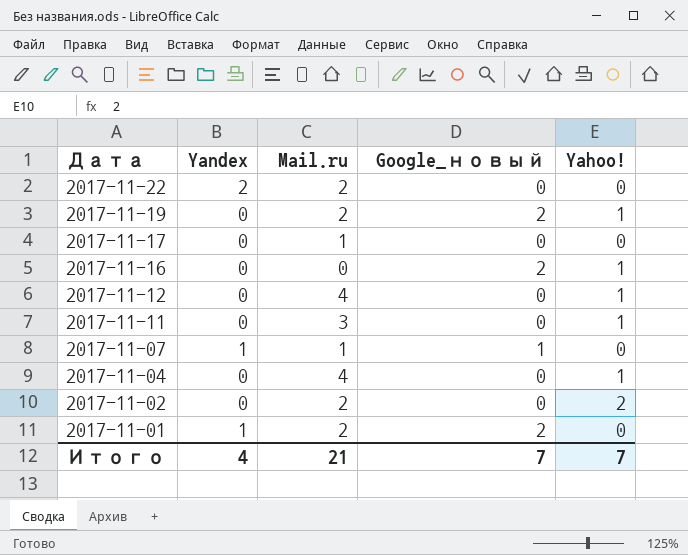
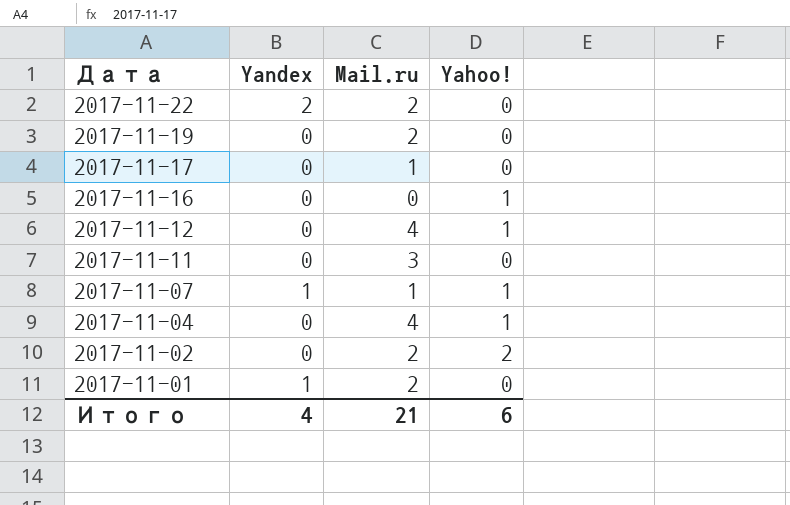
column Google_новый | position: 4 -> none
2017-11-19 | Yahoo!: 1 -> 0
2017-11-11 | Yahoo!: 1 -> 0
2017-11-07 | Yahoo!: 0 -> 1
Итого | Yahoo!: 7 -> 6

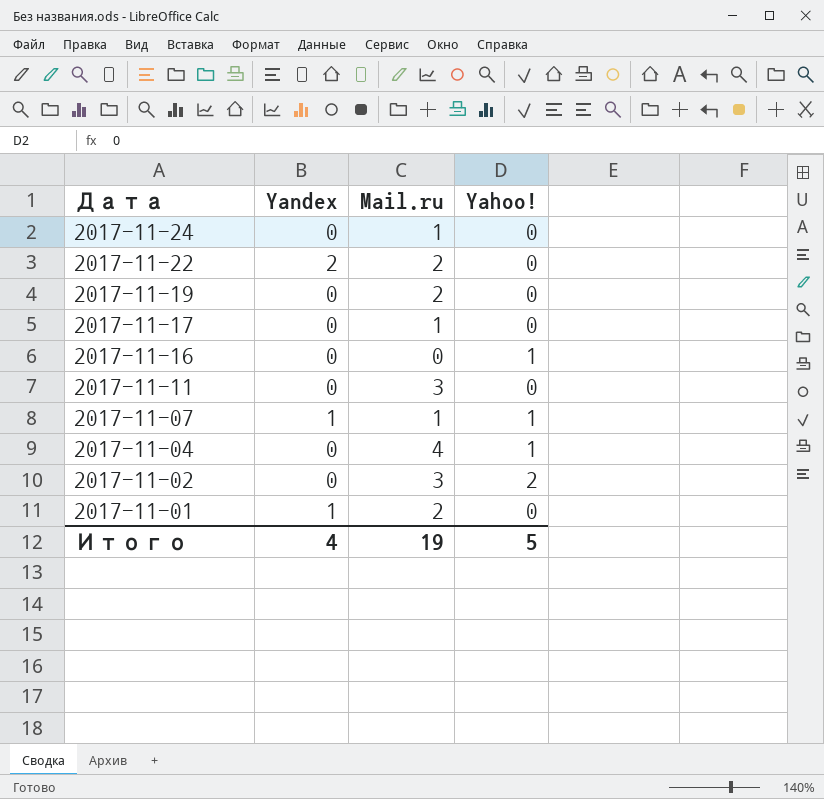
row 2017-11-12: 0 | 4 | 1 -> none
row 2017-11-24: none -> 0 | 1 | 0
2017-11-02 | Mail.ru: 2 -> 3
Итого | Mail.ru: 21 -> 19
Итого | Yahoo!: 6 -> 5

